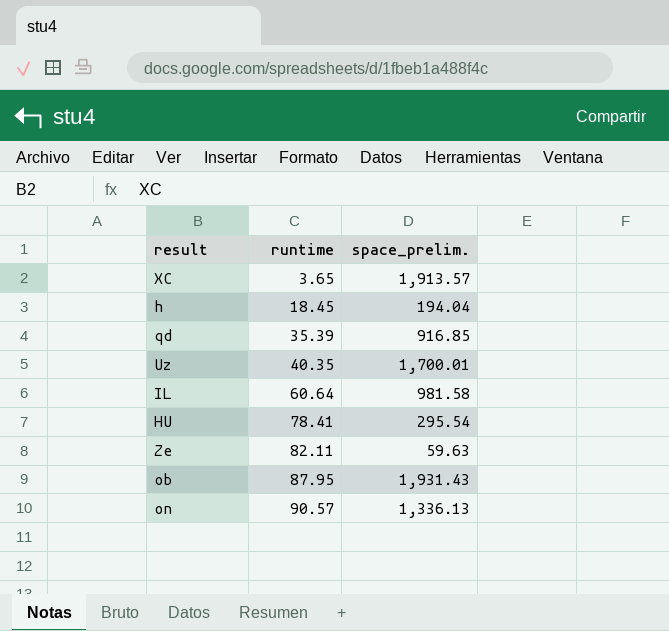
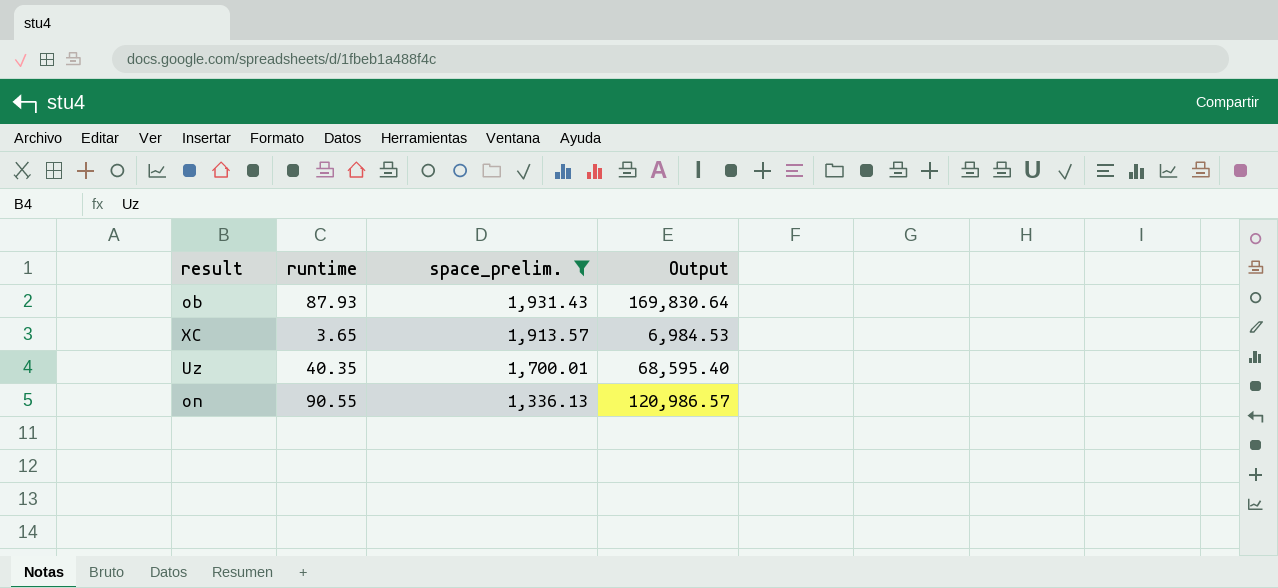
filter: none -> space_prelim. >= 1,336.13
row order: runtime ascending -> space_prelim. descending
column Output | formula: none -> [runtime] * [space_prelim.]
ob | runtime: 87.95 -> 87.93
on | runtime: 90.57 -> 90.55

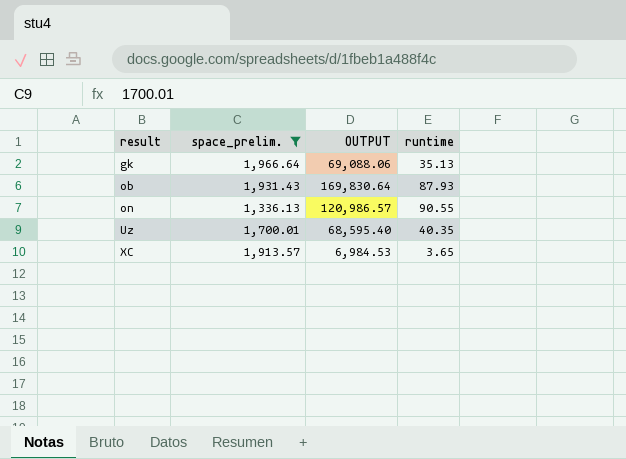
row order: space_prelim. descending -> result ascending
column name: Output -> OUTPUT
column runtime | position: 2 -> 4
row gk: none -> 1,966.64 | 69,088.06 | 35.13

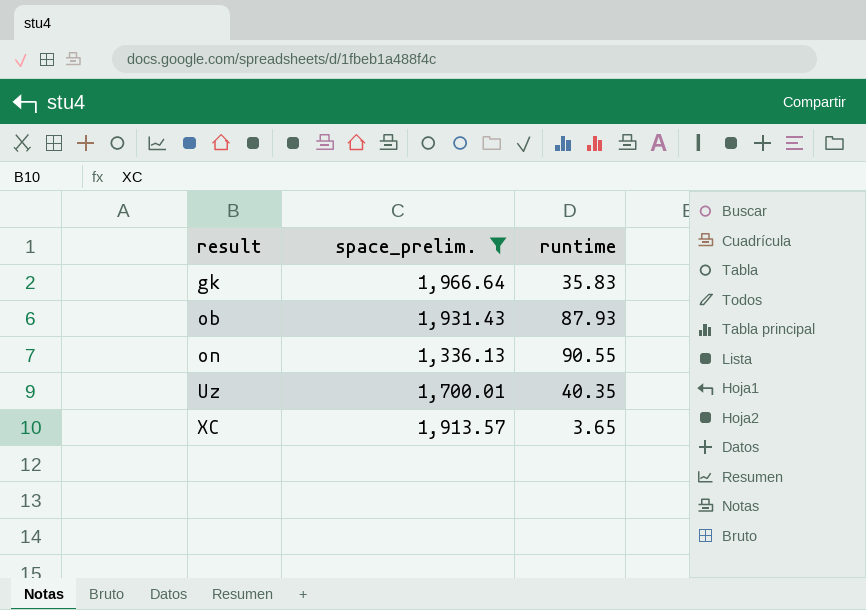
column OUTPUT | formula: [space_prelim.] * [runtime] -> none
gk | runtime: 35.13 -> 35.83

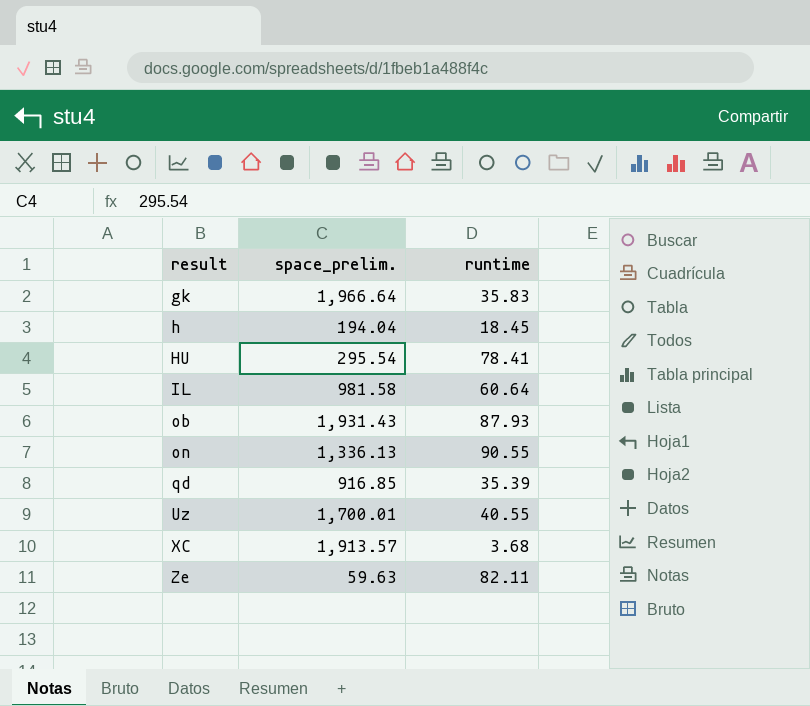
filter: space_prelim. >= 1,336.13 -> none
Uz | runtime: 40.35 -> 40.55
XC | runtime: 3.65 -> 3.68

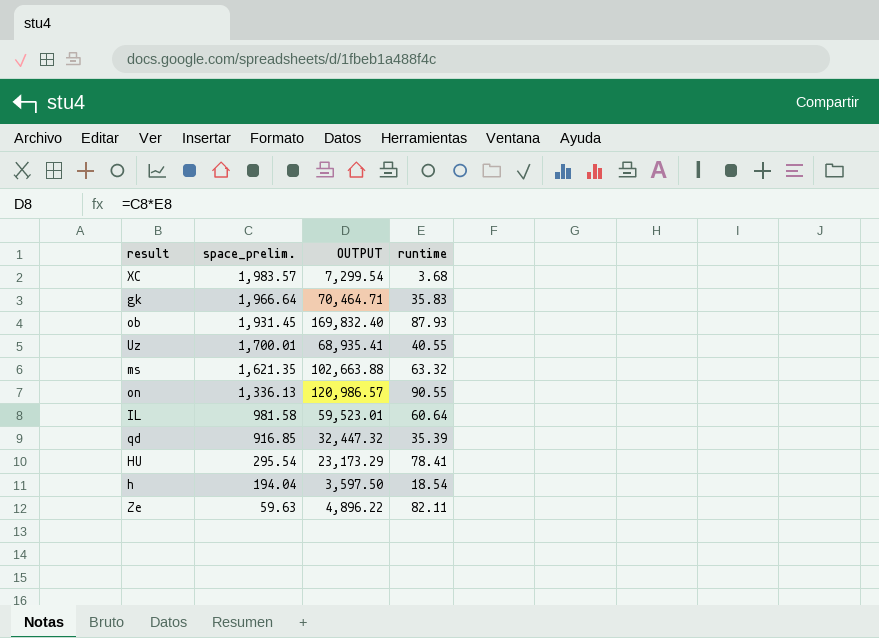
row order: result ascending -> space_prelim. descending
column OUTPUT | formula: none -> [space_prelim.] * [runtime]
XC | space_prelim.: 1,913.57 -> 1,983.57
ob | space_prelim.: 1,931.43 -> 1,931.45
row ms: none -> 1,621.35 | 102,663.88 | 63.32
h | runtime: 18.45 -> 18.54

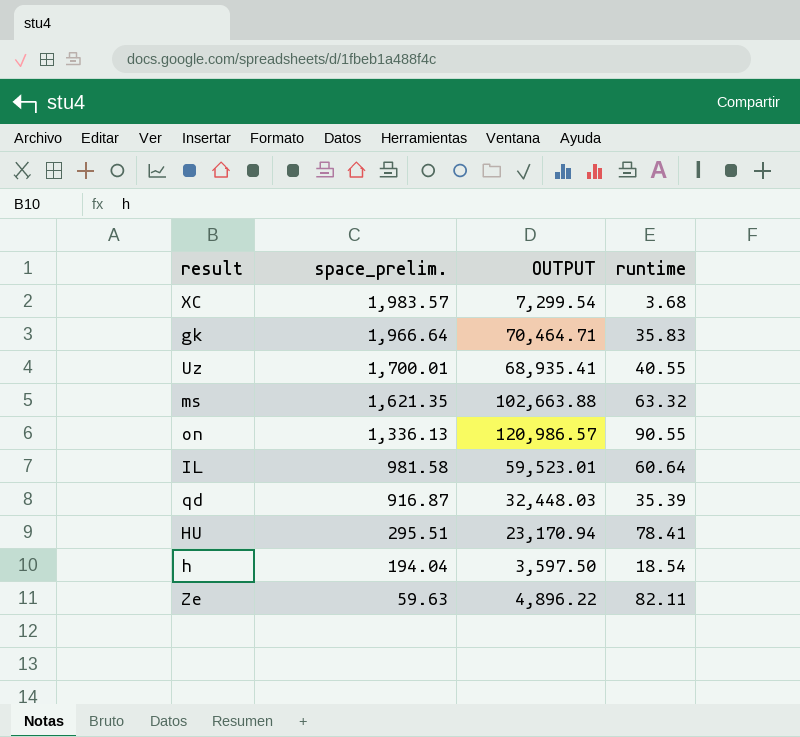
row ob: 1,931.45 | 169,832.40 | 87.93 -> none
qd | space_prelim.: 916.85 -> 916.87
qd | OUTPUT: 32,447.32 -> 32,448.03
HU | space_prelim.: 295.54 -> 295.51
HU | OUTPUT: 23,173.29 -> 23,170.94

